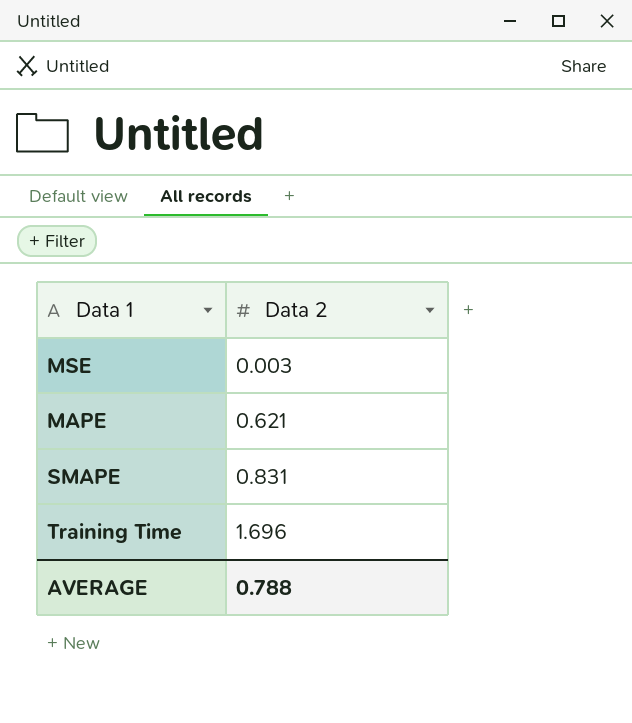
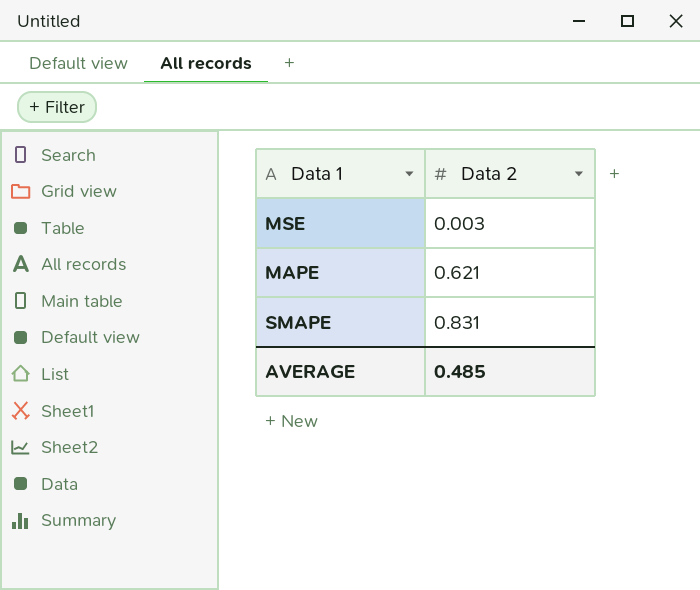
row Training Time: 1.696 -> none
AVERAGE | Data 2: 0.788 -> 0.485

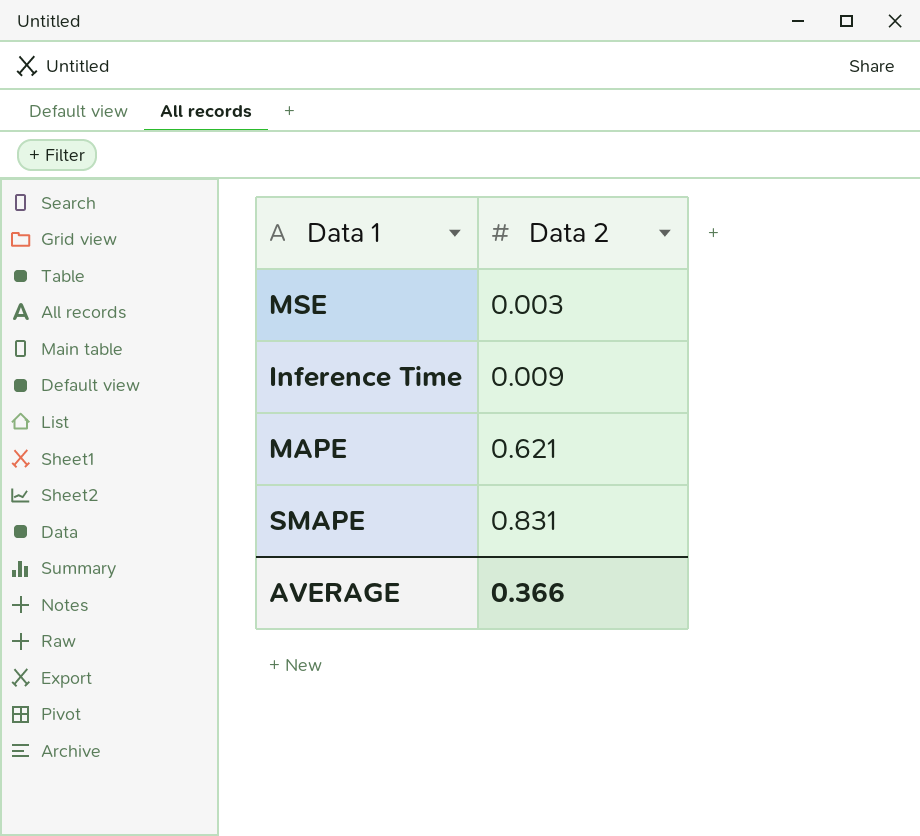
row Inference Time: none -> 0.009
AVERAGE | Data 2: 0.485 -> 0.366

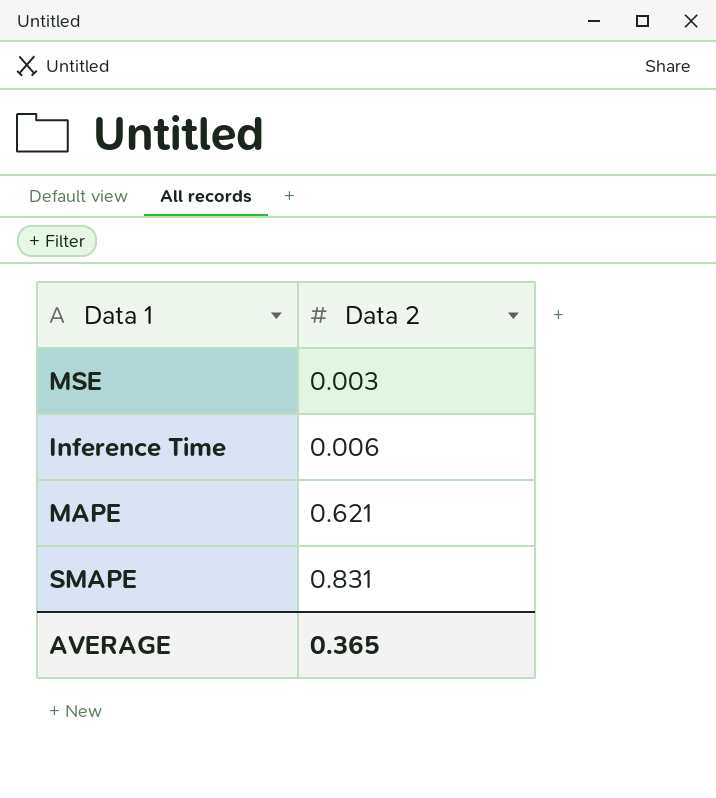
Inference Time | Data 2: 0.009 -> 0.006
AVERAGE | Data 2: 0.366 -> 0.365

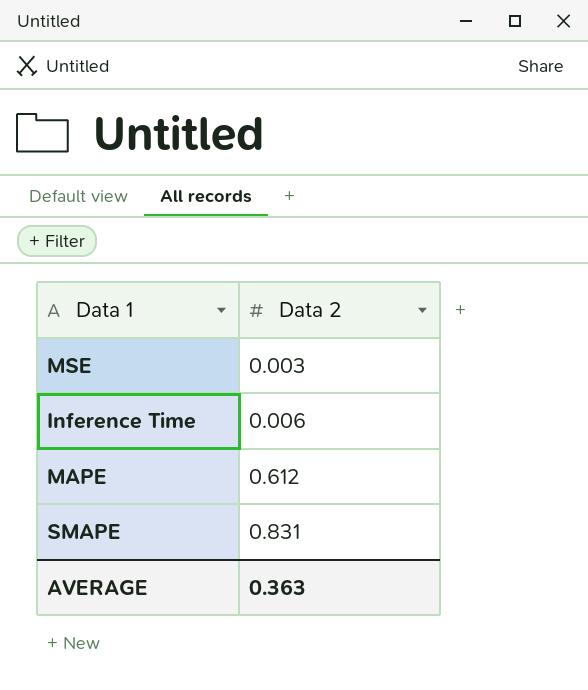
MAPE | Data 2: 0.621 -> 0.612
AVERAGE | Data 2: 0.365 -> 0.363

